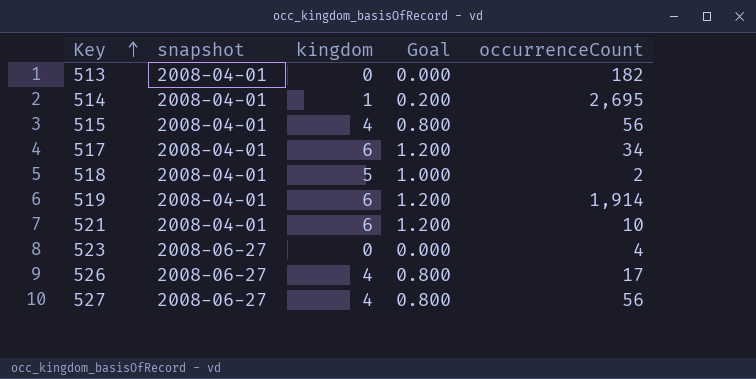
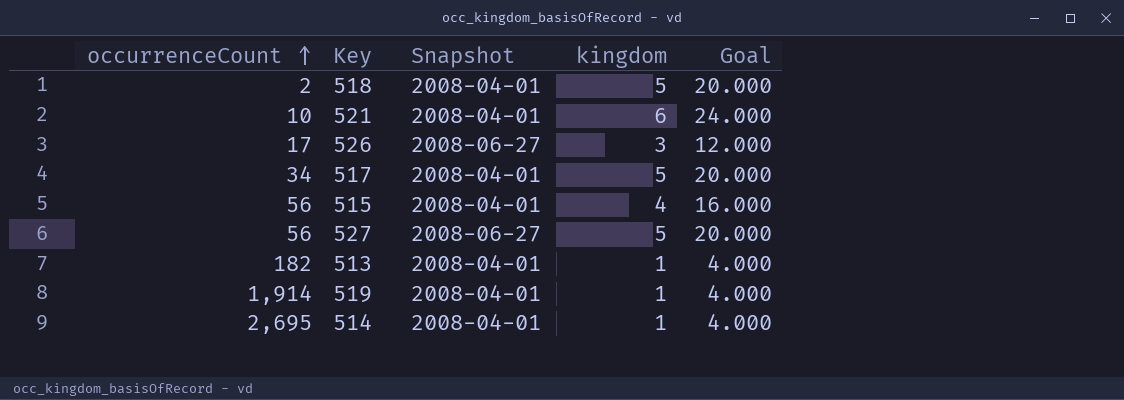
row order: Key ascending -> occurrenceCount ascending
column occurrenceCount | position: 5 -> 1
column name: snapshot -> Snapshot
column Goal | formula: [kingdom] * 0.2 -> [kingdom] * 4
row 523: 2008-06-27 | 0 | 0.000 | 4 -> none
526 | kingdom: 4 -> 3
517 | kingdom: 6 -> 5
527 | kingdom: 4 -> 5
513 | kingdom: 0 -> 1
519 | kingdom: 6 -> 1

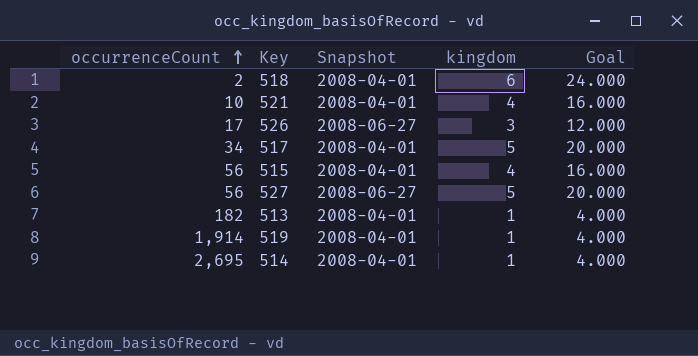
518 | kingdom: 5 -> 6
518 | Goal: 20.000 -> 24.000
521 | kingdom: 6 -> 4
521 | Goal: 24.000 -> 16.000

